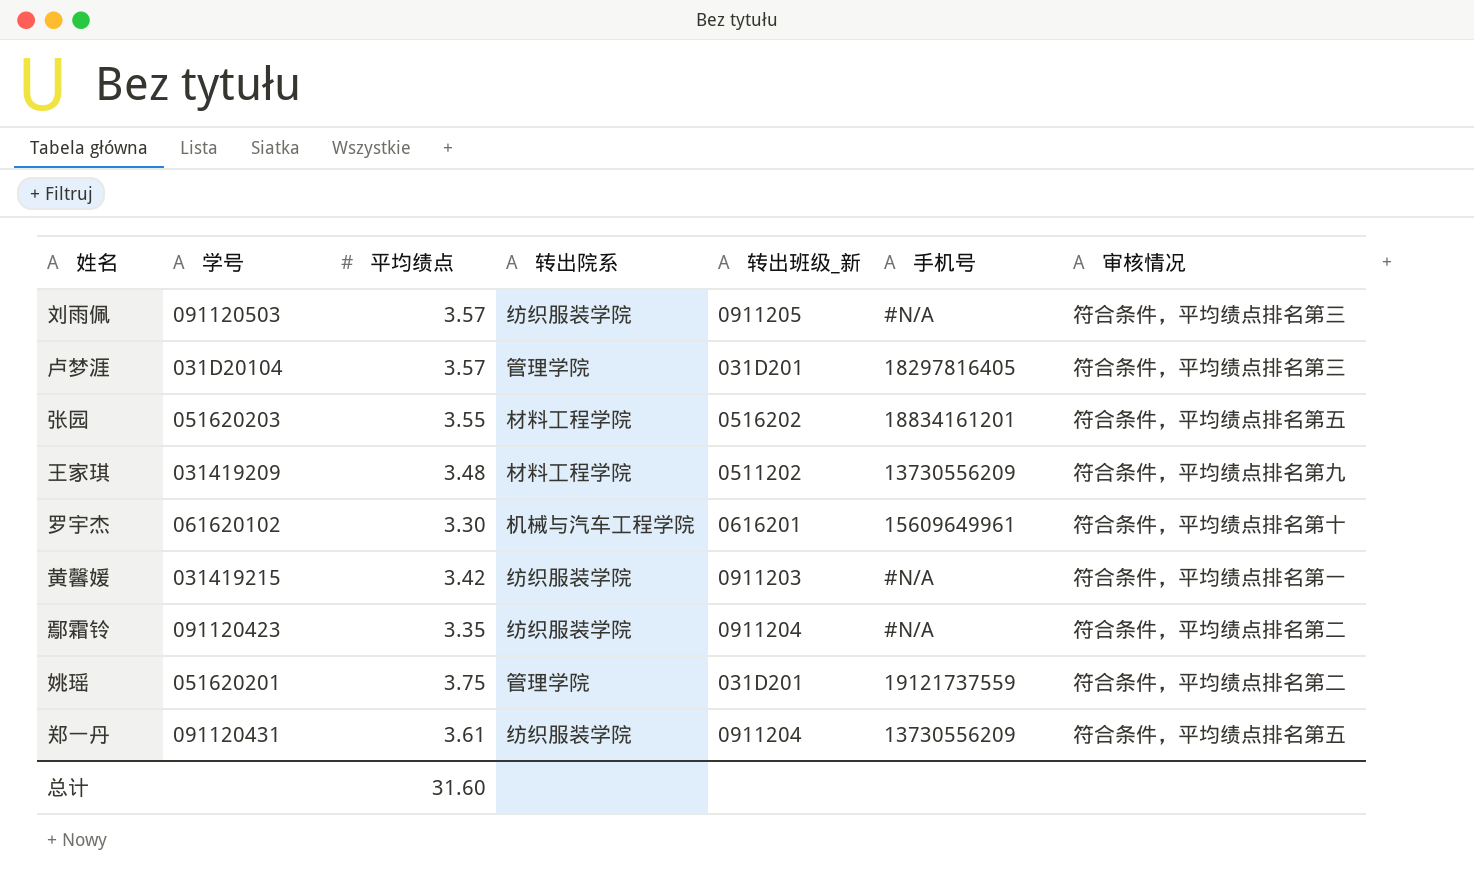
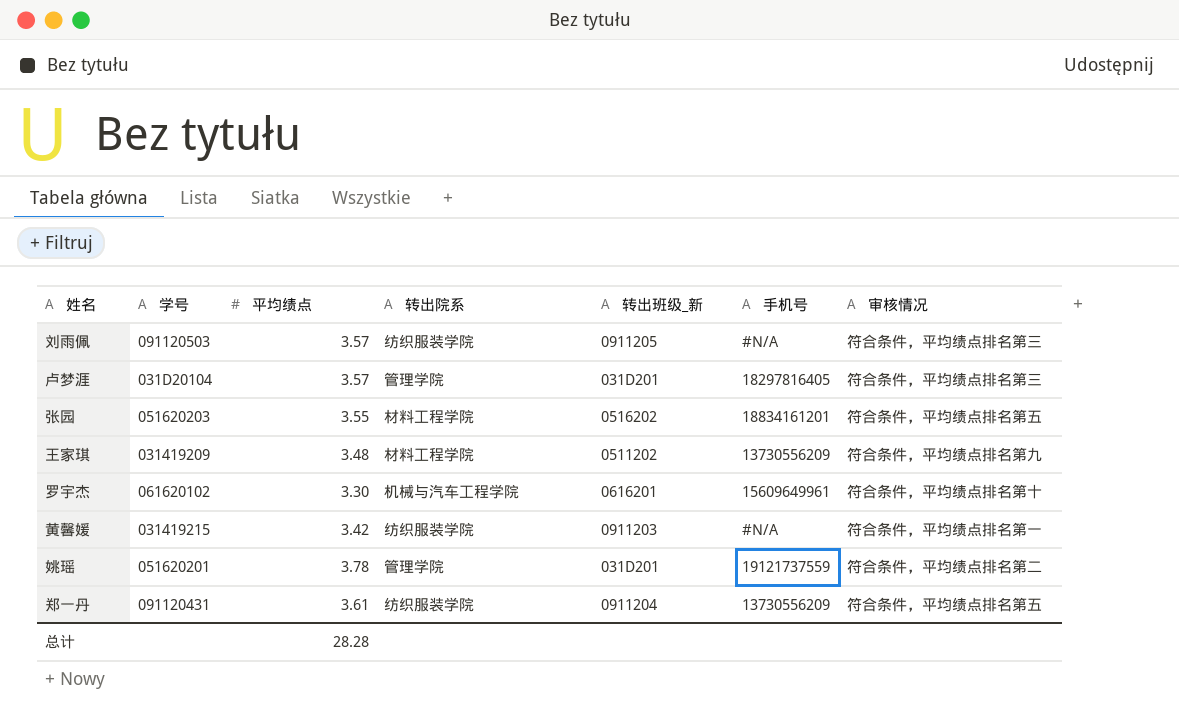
row 鄢霜铃: 091120423 | 3.35 | 纺织服装学院 | 0911204 | #N/A | 符合条件，平均绩点排名第二 -> none
姚瑶 | 平均绩点: 3.75 -> 3.78
总计 | 平均绩点: 31.60 -> 28.28

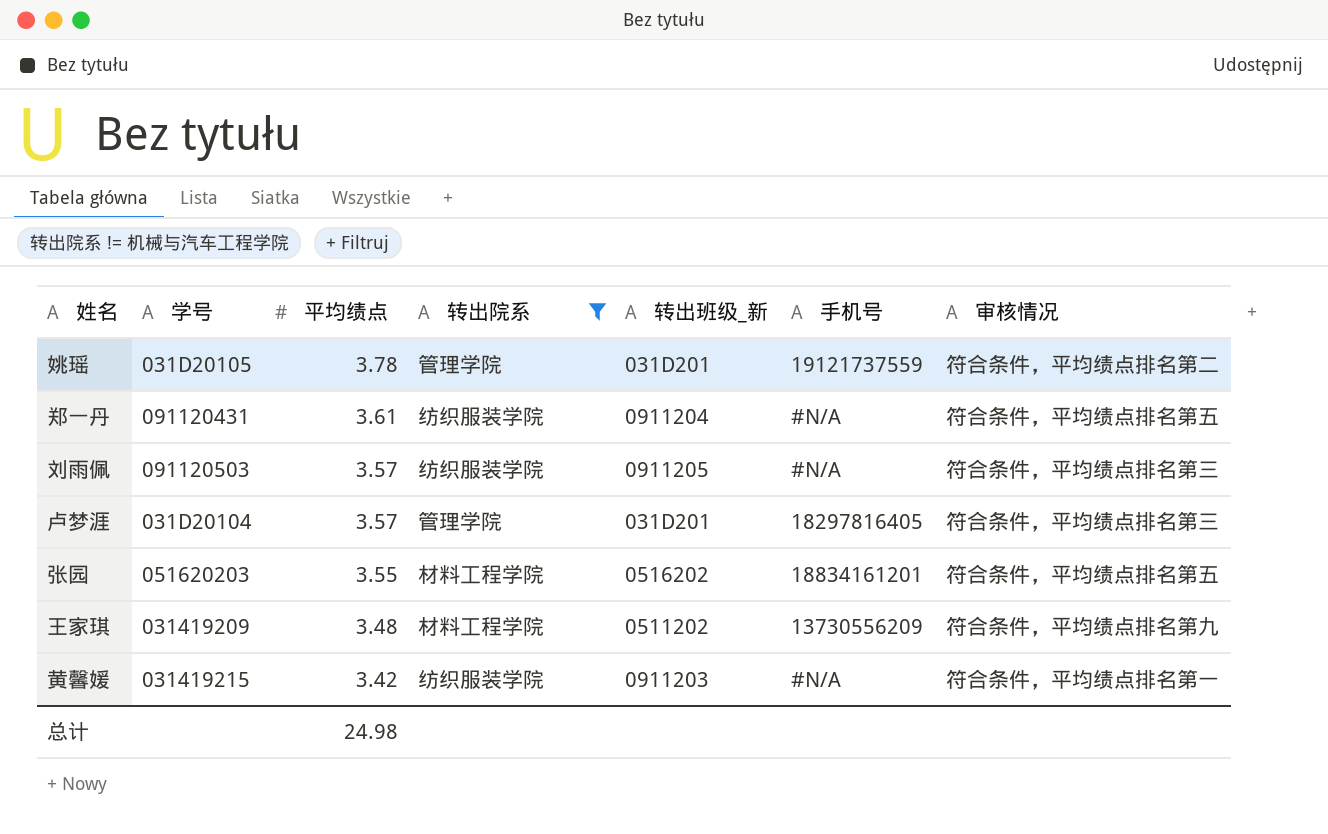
filter: none -> 转出院系 != 机械与汽车工程学院
row order: none -> 平均绩点 descending
姚瑶 | 学号: 051620201 -> 031D20105
郑一丹 | 手机号: 13730556209 -> #N/A
总计 | 平均绩点: 28.28 -> 24.98

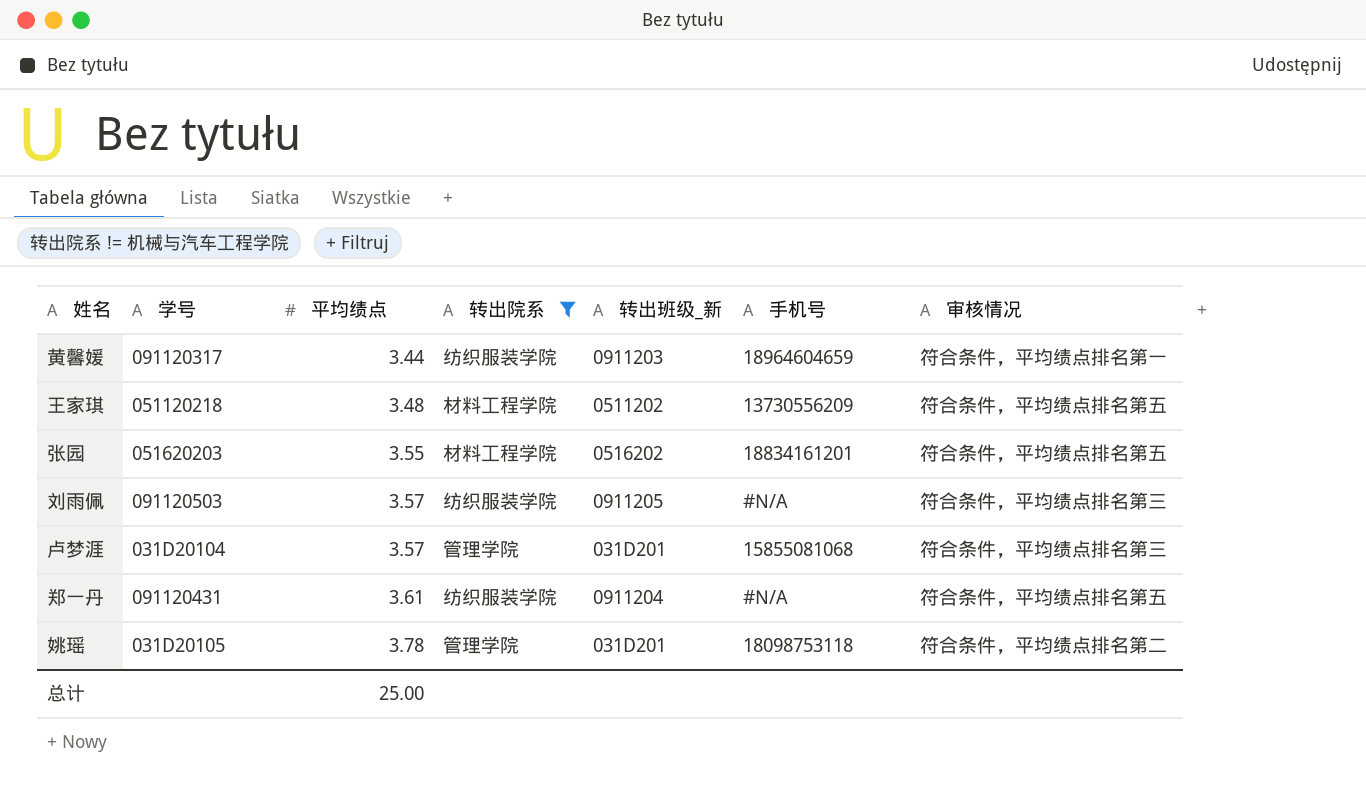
row order: 平均绩点 descending -> 平均绩点 ascending
黄馨媛 | 学号: 031419215 -> 091120317
黄馨媛 | 平均绩点: 3.42 -> 3.44
黄馨媛 | 手机号: #N/A -> 18964604659
王家琪 | 学号: 031419209 -> 051120218
王家琪 | 审核情况: 符合条件，平均绩点排名第九 -> 符合条件，平均绩点排名第五
卢梦涯 | 手机号: 18297816405 -> 15855081068
姚瑶 | 手机号: 19121737559 -> 18098753118
总计 | 平均绩点: 24.98 -> 25.00

